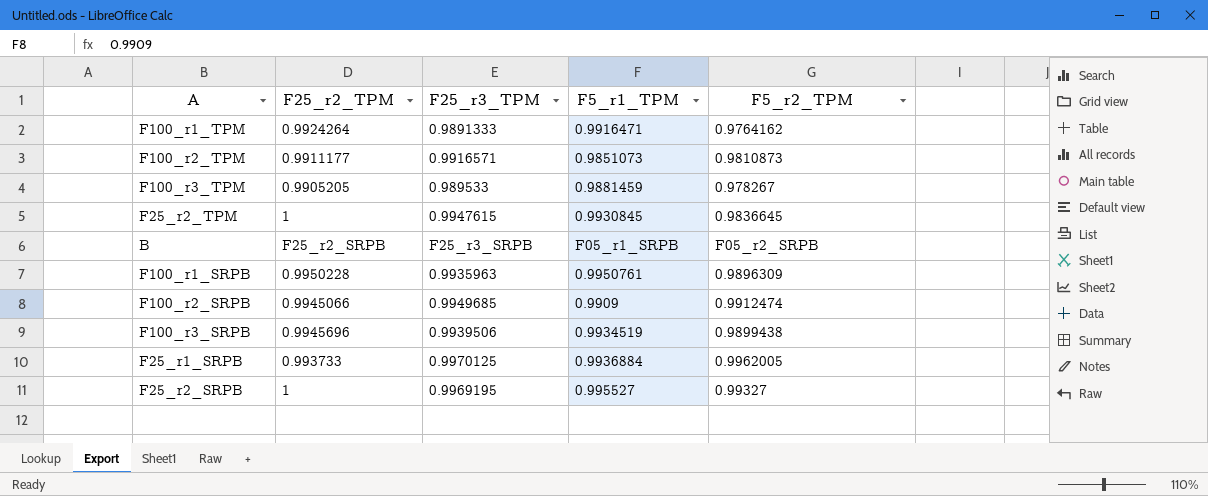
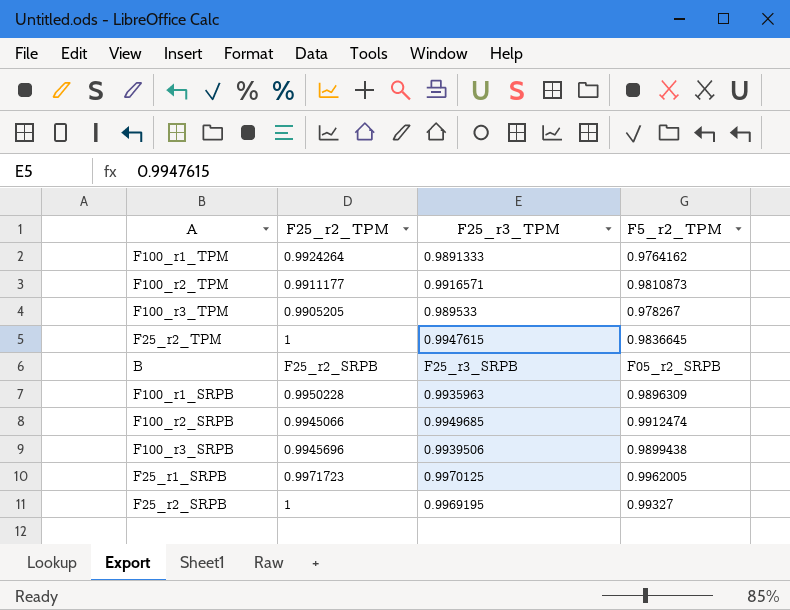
column F5_r1_TPM | position: 4 -> none
F25_r1_SRPB | F25_r2_TPM: 0.993733 -> 0.9971723

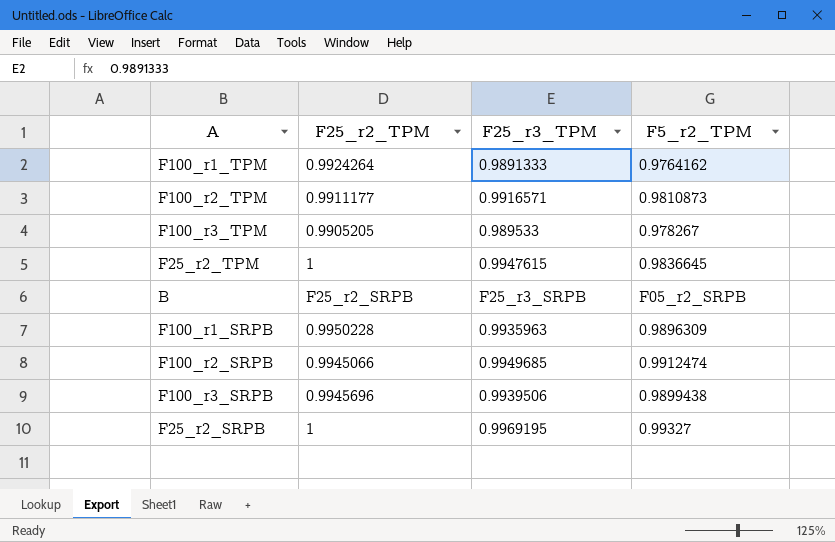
row F25_r1_SRPB: 0.9971723 | 0.9970125 | 0.9962005 -> none

